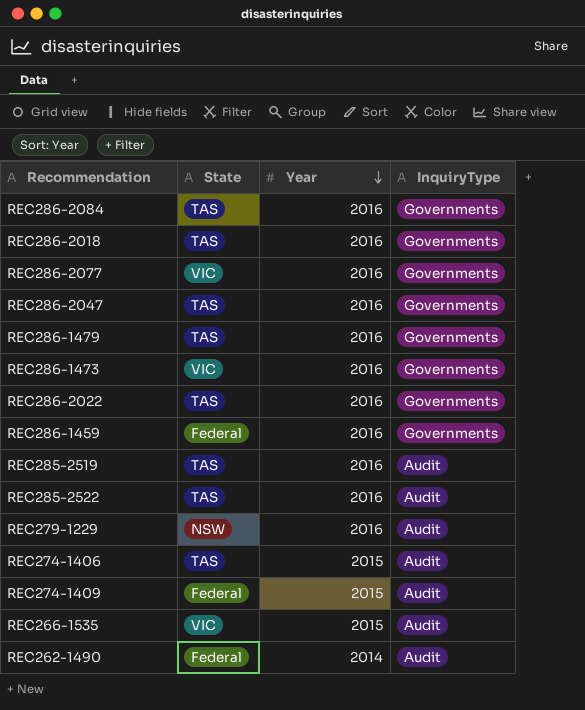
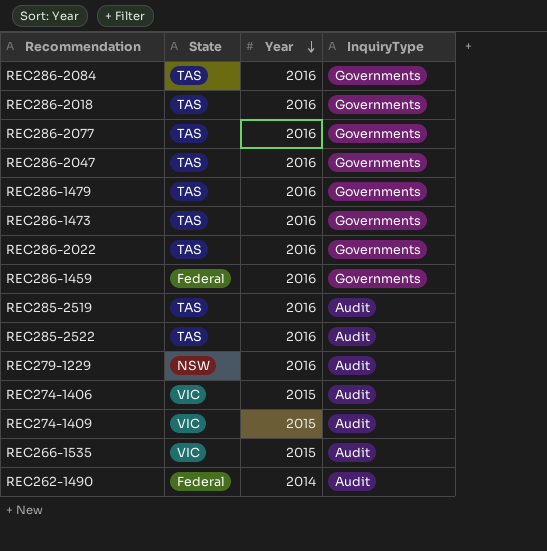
REC286-2077 | State: VIC -> TAS
REC286-1473 | State: VIC -> TAS
REC274-1406 | State: TAS -> VIC
REC274-1409 | State: Federal -> VIC

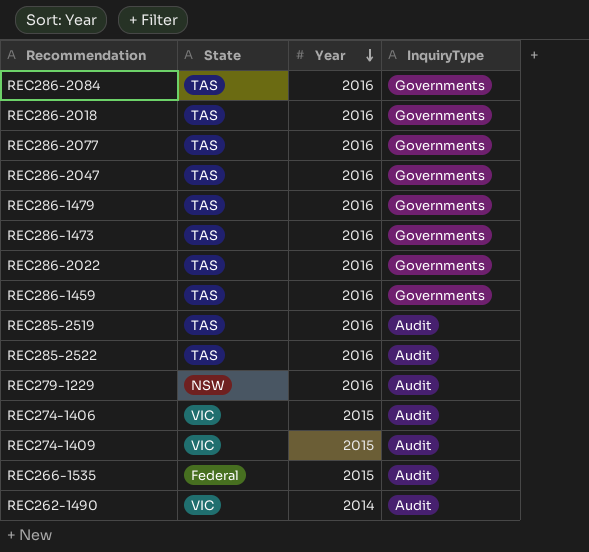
REC286-1459 | State: Federal -> TAS
REC266-1535 | State: VIC -> Federal
REC262-1490 | State: Federal -> VIC

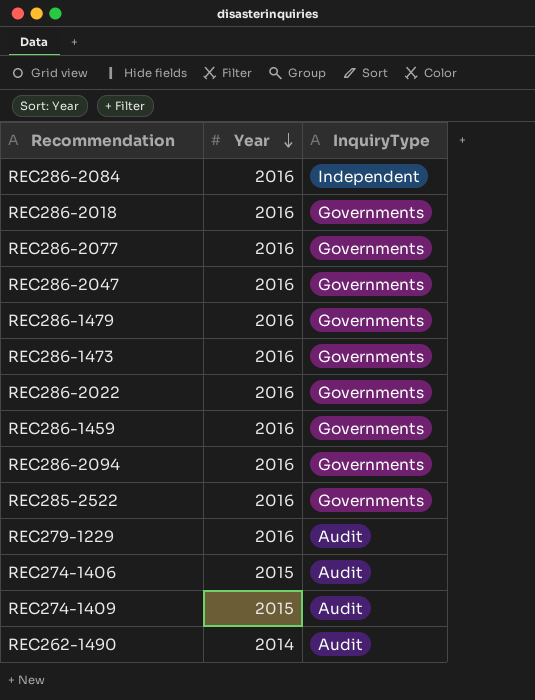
column State | position: 2 -> none
row REC285-2519: TAS | 2016 | Audit -> none
row REC266-1535: Federal | 2015 | Audit -> none
REC286-2084 | InquiryType: Governments -> Independent
row REC286-2094: none -> 2016 | Governments
REC285-2522 | InquiryType: Audit -> Governments

